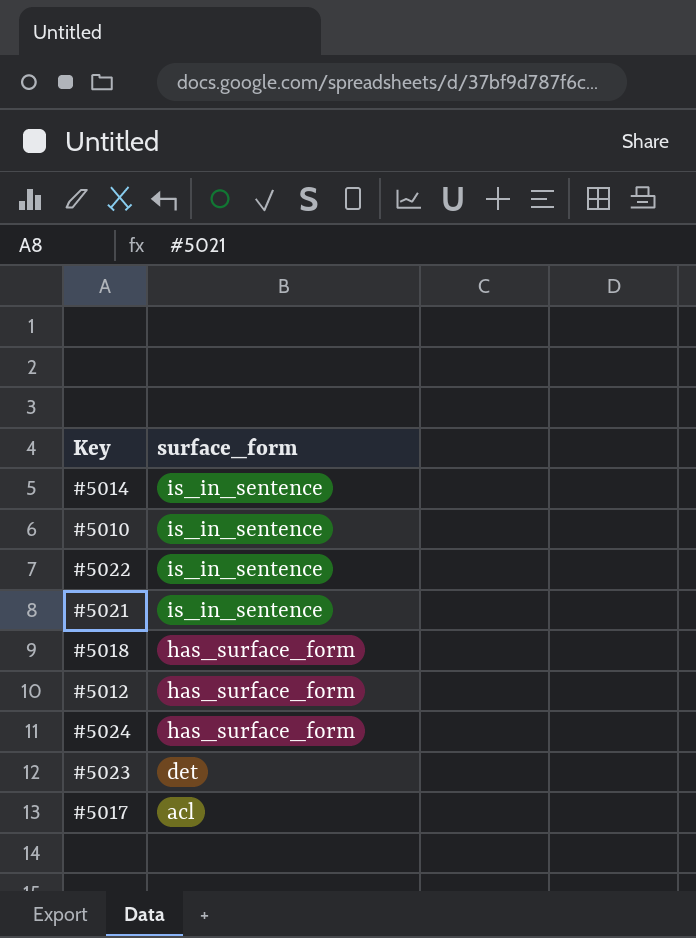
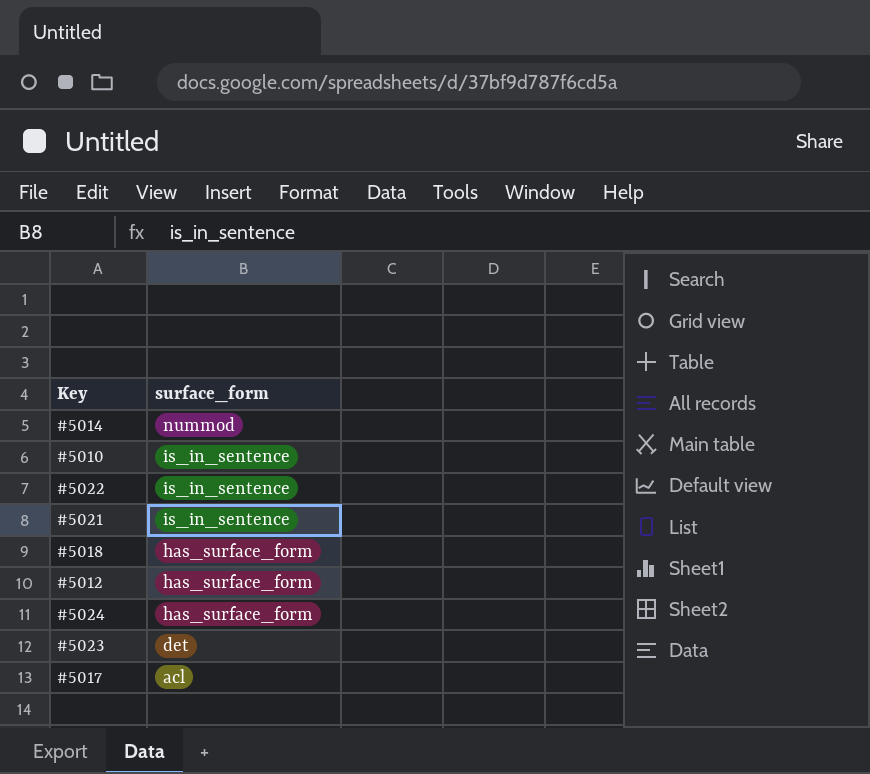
#5014 | surface_form: is_in_sentence -> nummod

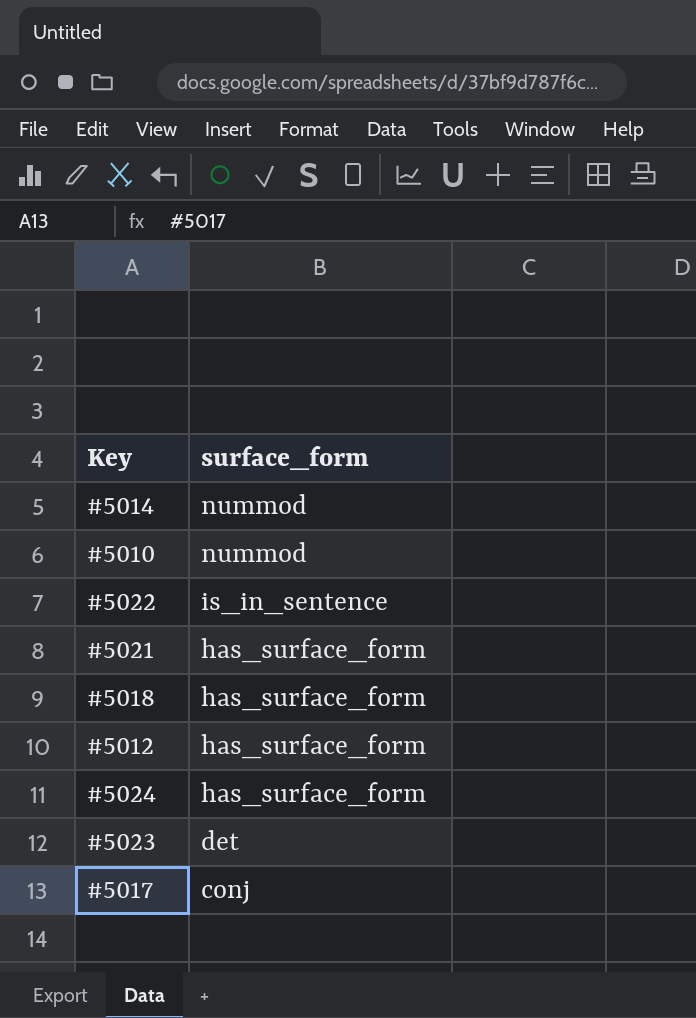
#5010 | surface_form: is_in_sentence -> nummod
#5021 | surface_form: is_in_sentence -> has_surface_form
#5017 | surface_form: acl -> conj

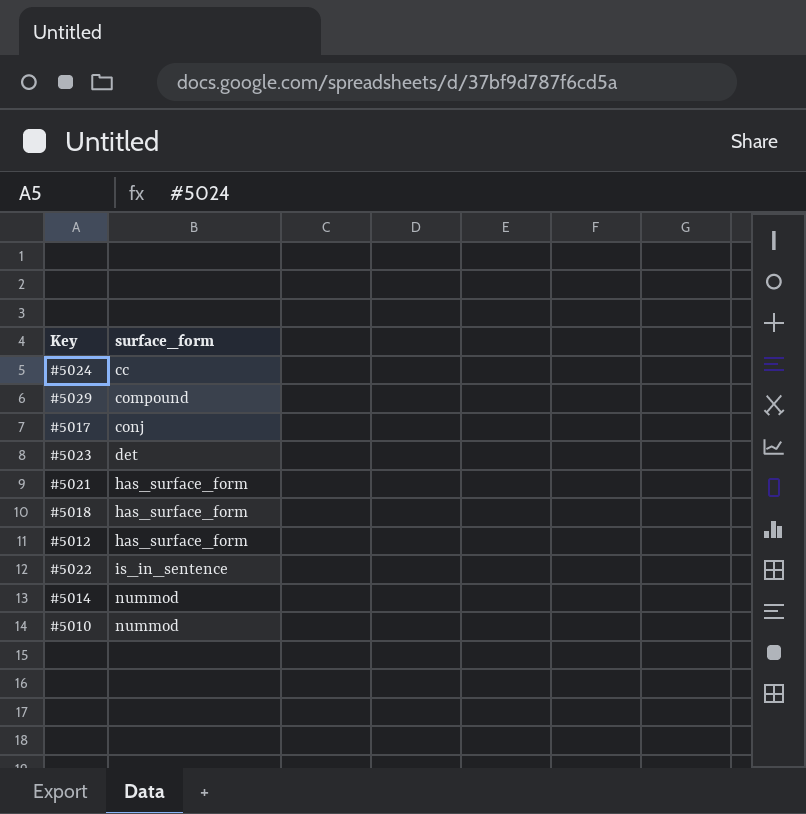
row order: surface_form descending -> surface_form ascending
#5024 | surface_form: has_surface_form -> cc
row #5029: none -> compound

